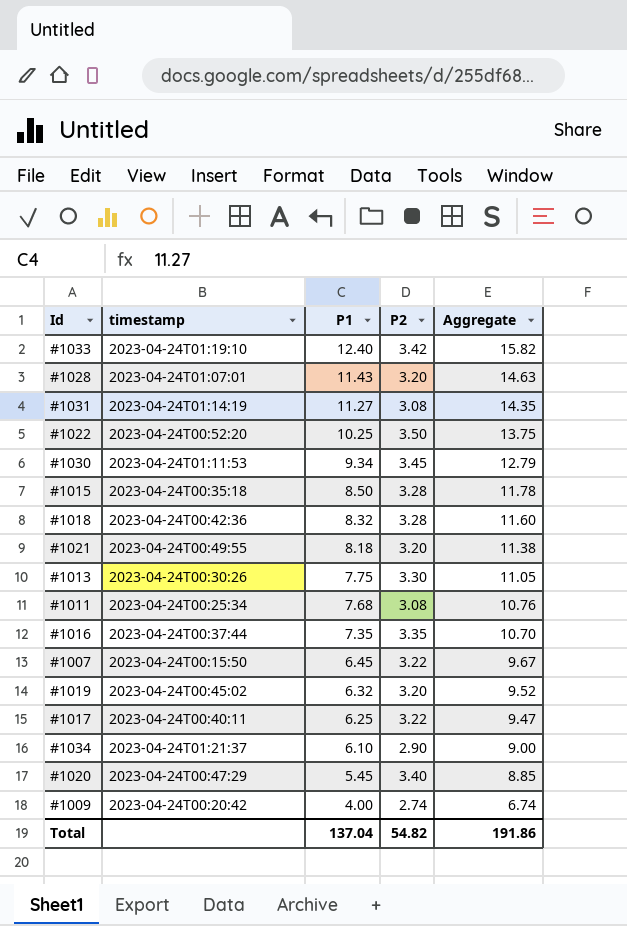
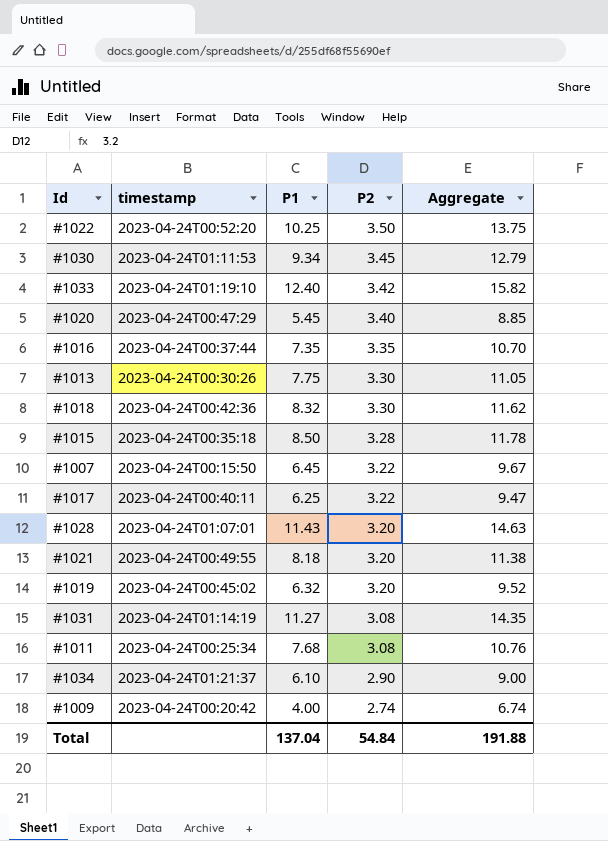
row order: P1 descending -> P2 descending
#1018 | P2: 3.28 -> 3.30
#1018 | Aggregate: 11.60 -> 11.62
Total | P2: 54.82 -> 54.84
Total | Aggregate: 191.86 -> 191.88

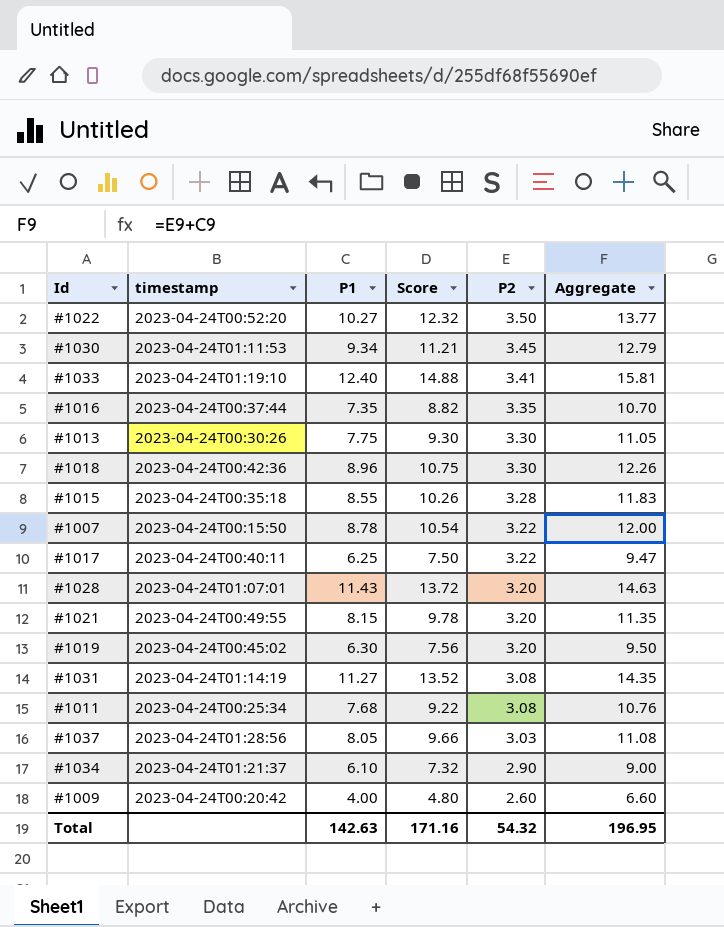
column Score | formula: none -> [P1] * 1.2
row #1020: 2023-04-24T00:47:29 | 5.45 | 3.40 | 8.85 -> none
#1022 | P1: 10.25 -> 10.27
#1022 | Aggregate: 13.75 -> 13.77
#1033 | P2: 3.42 -> 3.41
#1033 | Aggregate: 15.82 -> 15.81
#1018 | P1: 8.32 -> 8.96
#1018 | Aggregate: 11.62 -> 12.26
#1015 | P1: 8.50 -> 8.55
#1015 | Aggregate: 11.78 -> 11.83
#1007 | P1: 6.45 -> 8.78
#1007 | Aggregate: 9.67 -> 12.00
#1021 | P1: 8.18 -> 8.15
#1021 | Aggregate: 11.38 -> 11.35
#1019 | P1: 6.32 -> 6.30
#1019 | Aggregate: 9.52 -> 9.50
row #1037: none -> 2023-04-24T01:28:56 | 8.05 | 9.66 | 3.03 | 11.08
#1009 | P2: 2.74 -> 2.60
#1009 | Aggregate: 6.74 -> 6.60
Total | P1: 137.04 -> 142.63
Total | P2: 54.84 -> 54.32
Total | Aggregate: 191.88 -> 196.95

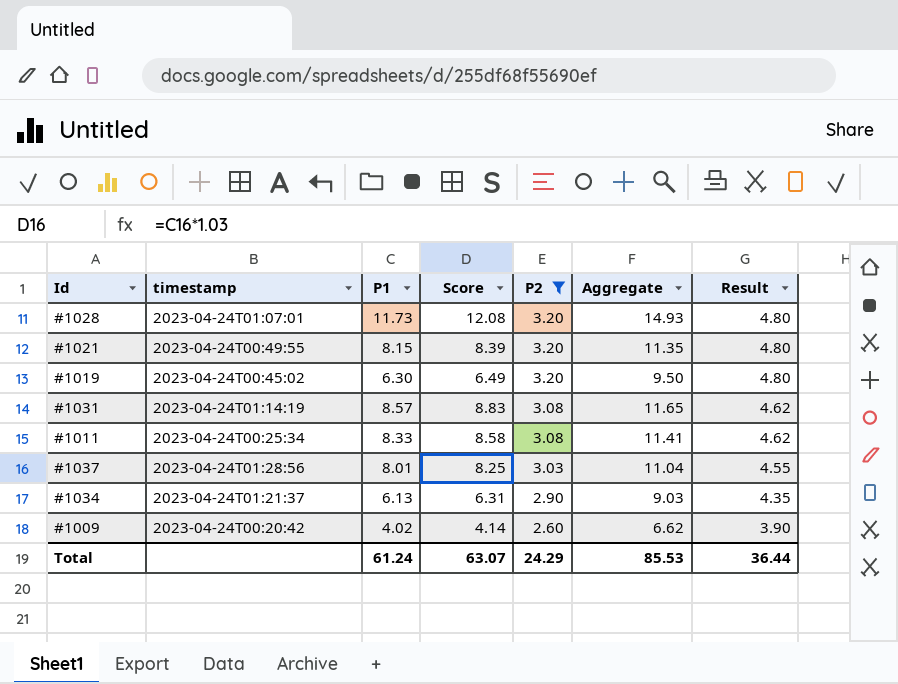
filter: none -> P2 <= 3.20
column Score | formula: [P1] * 1.2 -> [P1] * 1.03
column Result | formula: none -> [P2] * 1.5
#1028 | P1: 11.43 -> 11.73
#1028 | Aggregate: 14.63 -> 14.93
#1031 | P1: 11.27 -> 8.57
#1031 | Aggregate: 14.35 -> 11.65
#1011 | P1: 7.68 -> 8.33
#1011 | Aggregate: 10.76 -> 11.41
#1037 | P1: 8.05 -> 8.01
#1037 | Aggregate: 11.08 -> 11.04
#1034 | P1: 6.10 -> 6.13
#1034 | Aggregate: 9.00 -> 9.03
#1009 | P1: 4.00 -> 4.02
#1009 | Aggregate: 6.60 -> 6.62
Total | P1: 142.63 -> 61.24
Total | Score: 171.16 -> 63.07
Total | P2: 54.32 -> 24.29
Total | Aggregate: 196.95 -> 85.53

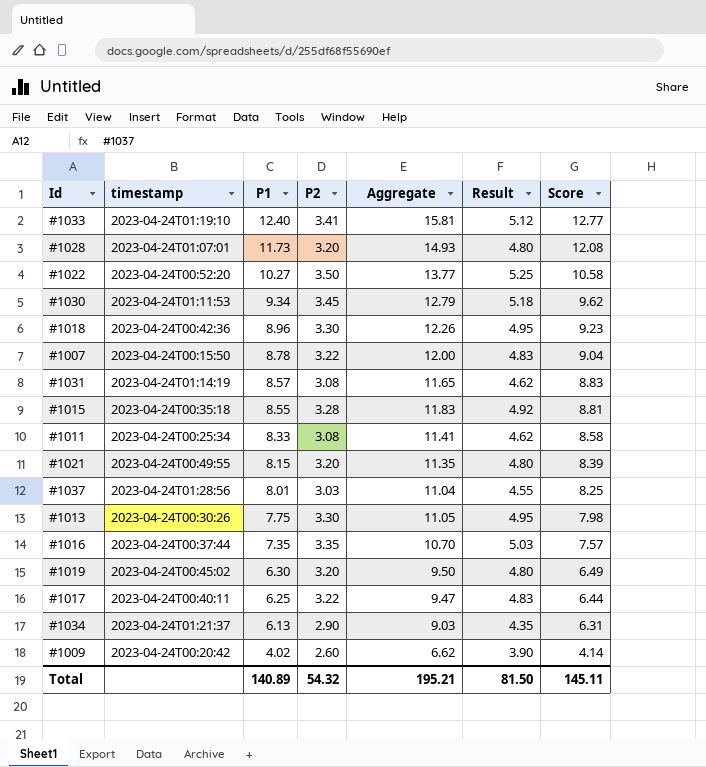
filter: P2 <= 3.20 -> none
row order: P2 descending -> P1 descending
column Score | position: 4 -> 7
Total | P1: 61.24 -> 140.89
Total | P2: 24.29 -> 54.32
Total | Aggregate: 85.53 -> 195.21
Total | Result: 36.44 -> 81.50
Total | Score: 63.07 -> 145.11

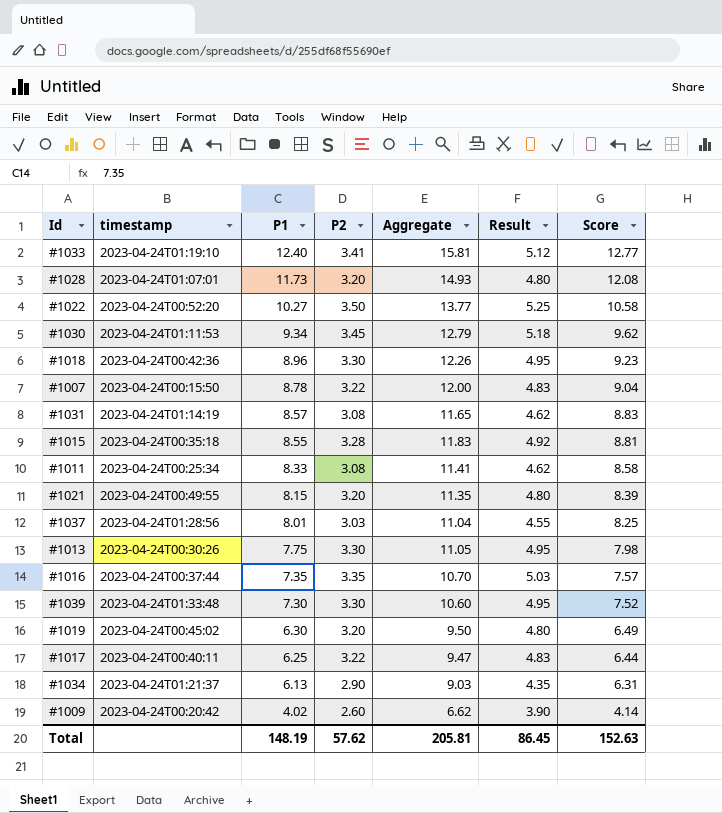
row #1039: none -> 2023-04-24T01:33:48 | 7.30 | 3.30 | 10.60 | 4.95 | 7.52
Total | P1: 140.89 -> 148.19
Total | P2: 54.32 -> 57.62
Total | Aggregate: 195.21 -> 205.81
Total | Result: 81.50 -> 86.45
Total | Score: 145.11 -> 152.63

